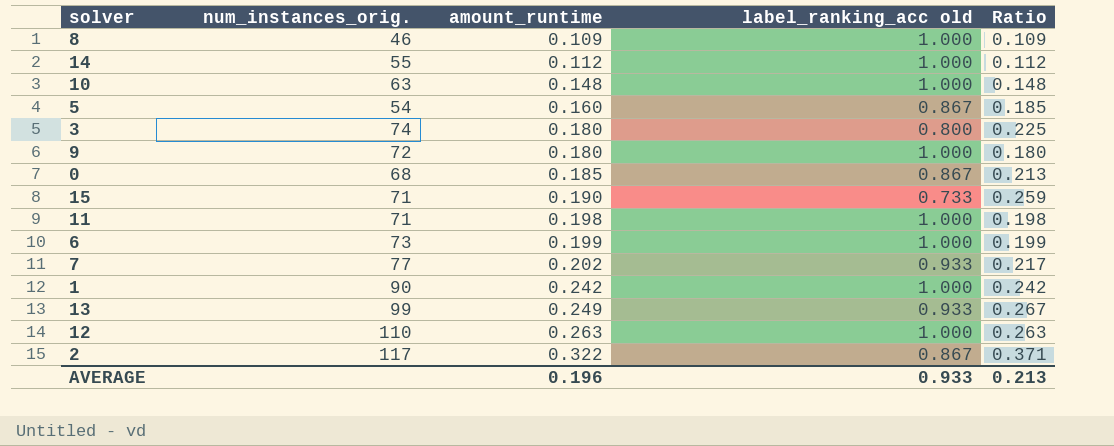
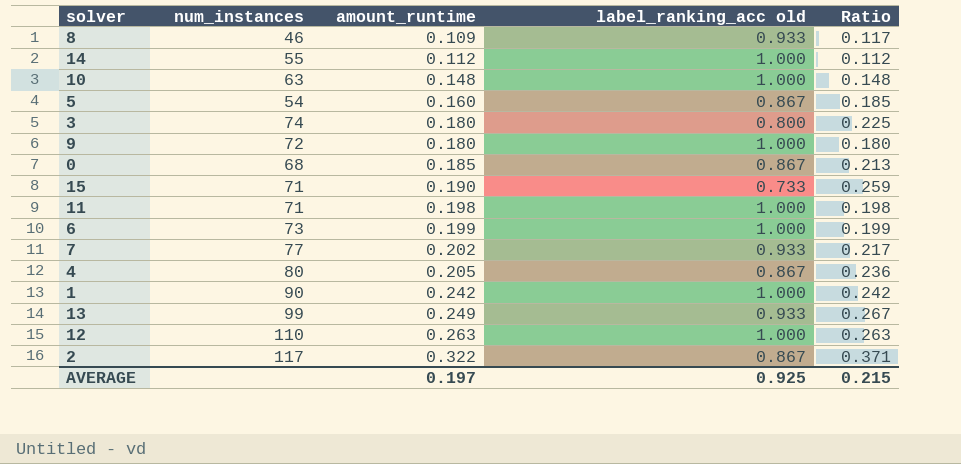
column name: num_instances_orig. -> num_instances
8 | label_ranking_acc old: 1.000 -> 0.933
8 | Ratio: 0.109 -> 0.117
row 4: none -> 80 | 0.205 | 0.867 | 0.236
AVERAGE | amount_runtime: 0.196 -> 0.197
AVERAGE | label_ranking_acc old: 0.933 -> 0.925
AVERAGE | Ratio: 0.213 -> 0.215

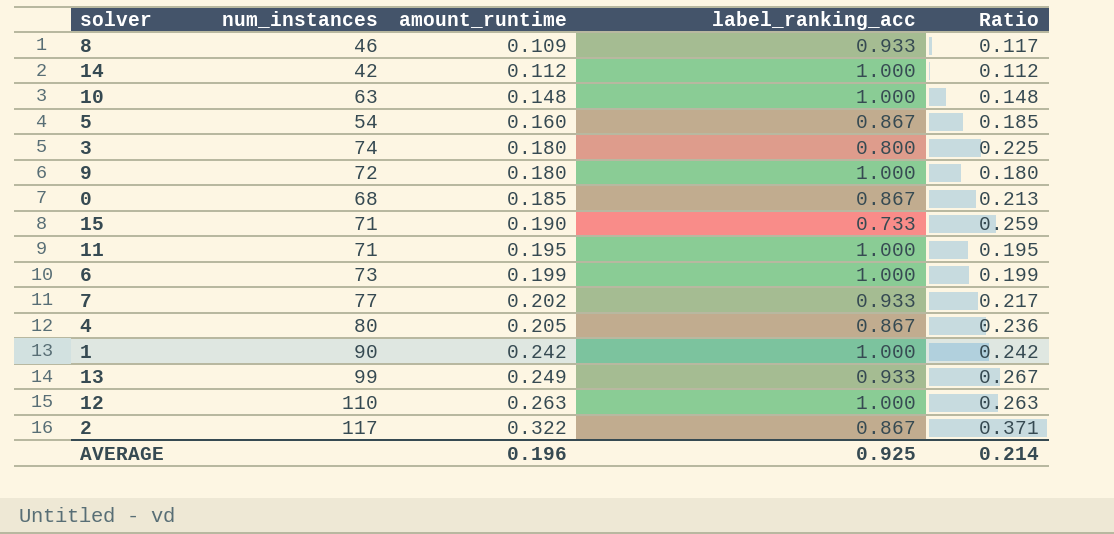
column name: label_ranking_acc old -> label_ranking_acc
14 | num_instances: 55 -> 42
11 | amount_runtime: 0.198 -> 0.195
11 | Ratio: 0.198 -> 0.195
AVERAGE | amount_runtime: 0.197 -> 0.196
AVERAGE | Ratio: 0.215 -> 0.214

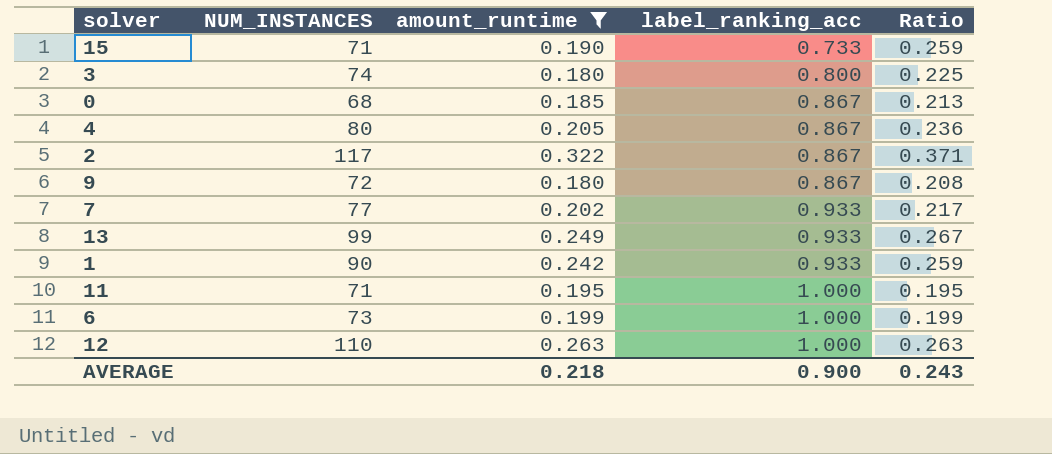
filter: none -> amount_runtime >= 0.180
row order: amount_runtime ascending -> label_ranking_acc ascending
column name: num_instances -> NUM_INSTANCES
9 | label_ranking_acc: 1.000 -> 0.867
9 | Ratio: 0.180 -> 0.208
1 | label_ranking_acc: 1.000 -> 0.933
1 | Ratio: 0.242 -> 0.259
AVERAGE | amount_runtime: 0.196 -> 0.218
AVERAGE | label_ranking_acc: 0.925 -> 0.900
AVERAGE | Ratio: 0.214 -> 0.243

